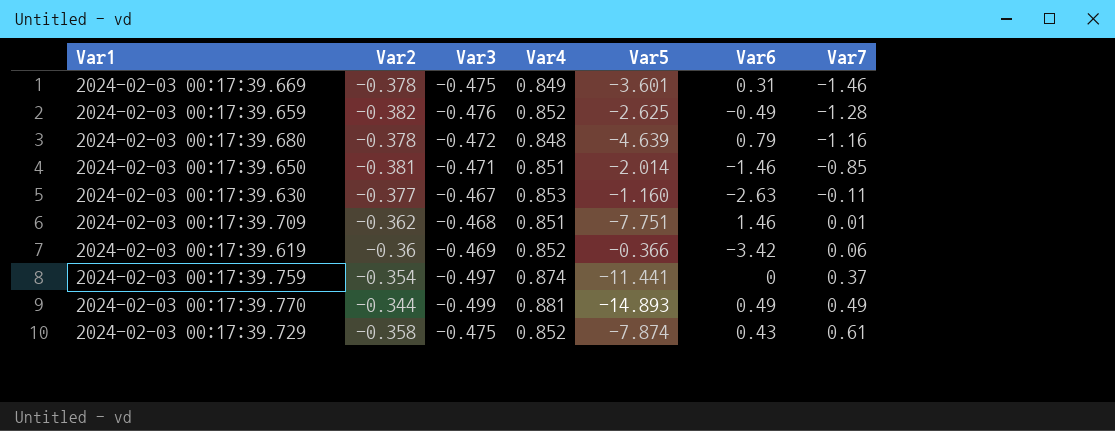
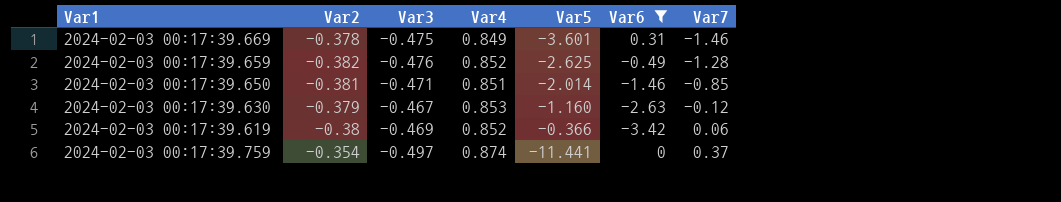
filter: none -> Var6 <= 0.31
2024-02-03 00:17:39.630 | Var2: -0.377 -> -0.379
2024-02-03 00:17:39.630 | Var7: -0.11 -> -0.12
2024-02-03 00:17:39.619 | Var2: -0.36 -> -0.38

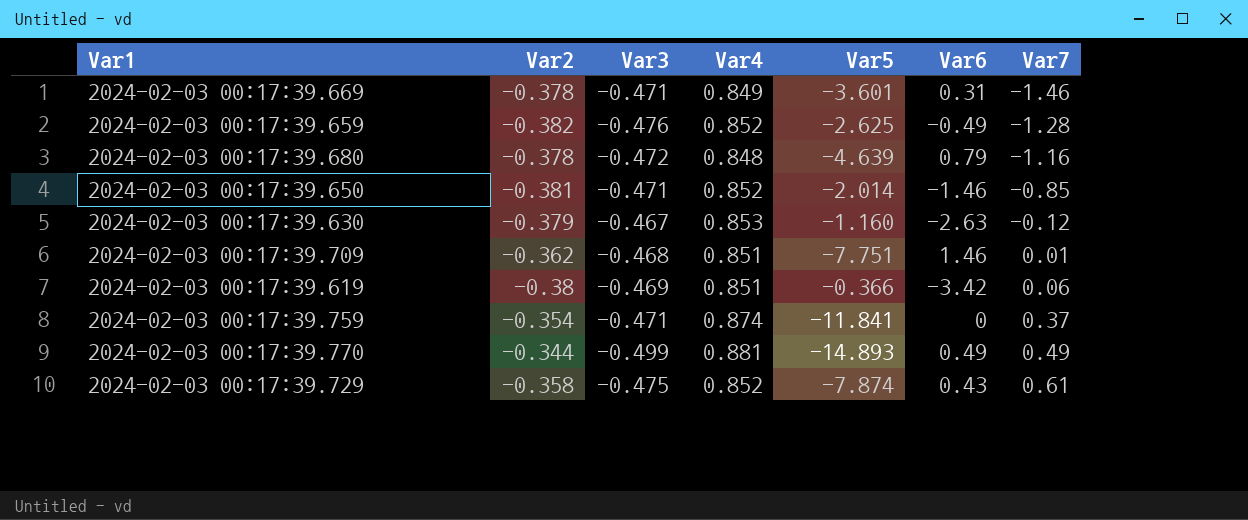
filter: Var6 <= 0.31 -> none
2024-02-03 00:17:39.669 | Var3: -0.475 -> -0.471
2024-02-03 00:17:39.650 | Var4: 0.851 -> 0.852
2024-02-03 00:17:39.619 | Var4: 0.852 -> 0.851
2024-02-03 00:17:39.759 | Var3: -0.497 -> -0.471
2024-02-03 00:17:39.759 | Var5: -11.441 -> -11.841

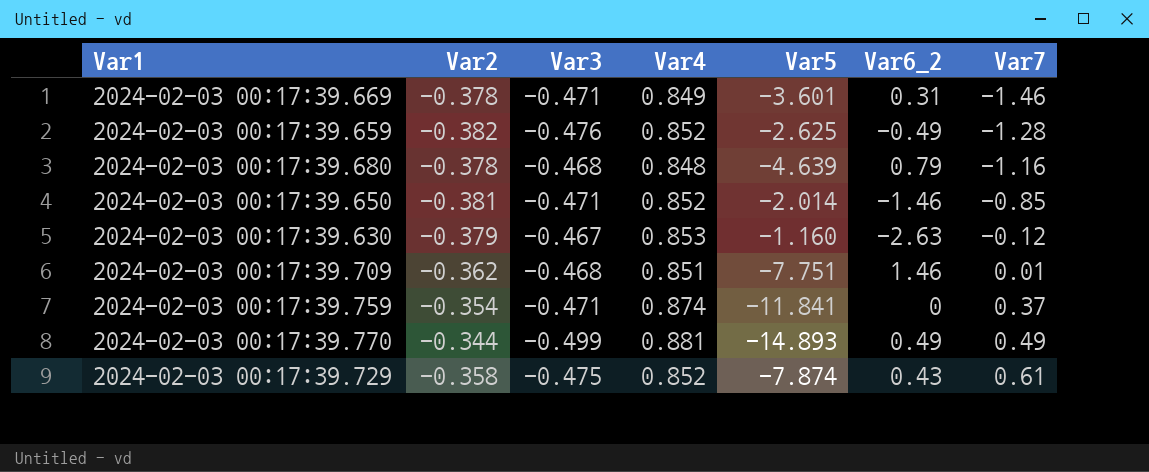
column name: Var6 -> Var6_2
row 2024-02-03 00:17:39.619: -0.38 | -0.469 | 0.851 | -0.366 | -3.42 | 0.06 -> none
2024-02-03 00:17:39.680 | Var3: -0.472 -> -0.468

